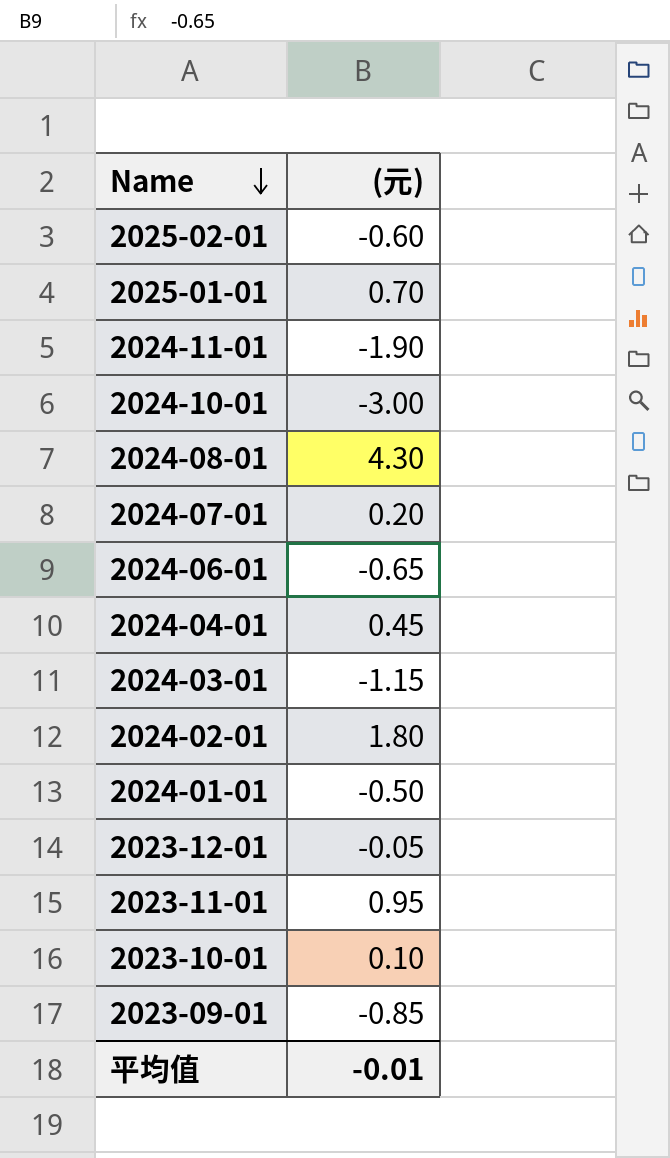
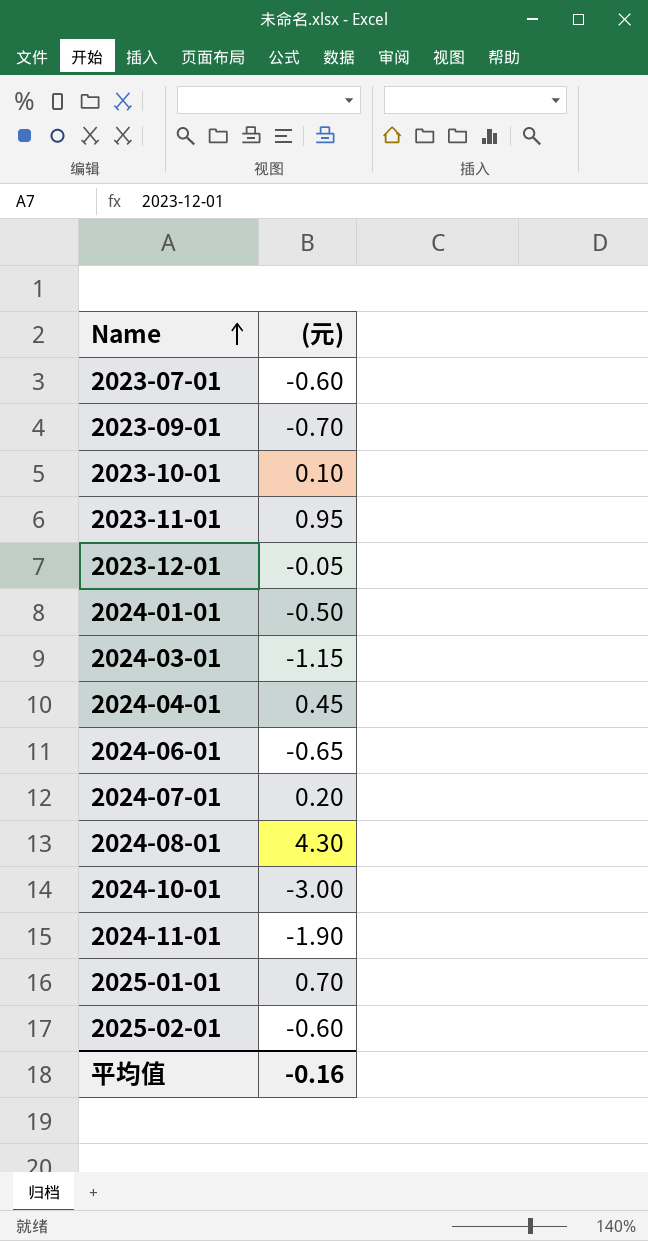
row order: Name descending -> Name ascending
row 2024-02-01: 1.80 -> none
row 2023-07-01: none -> -0.60
2023-09-01 | (元): -0.85 -> -0.70
平均值 | (元): -0.01 -> -0.16

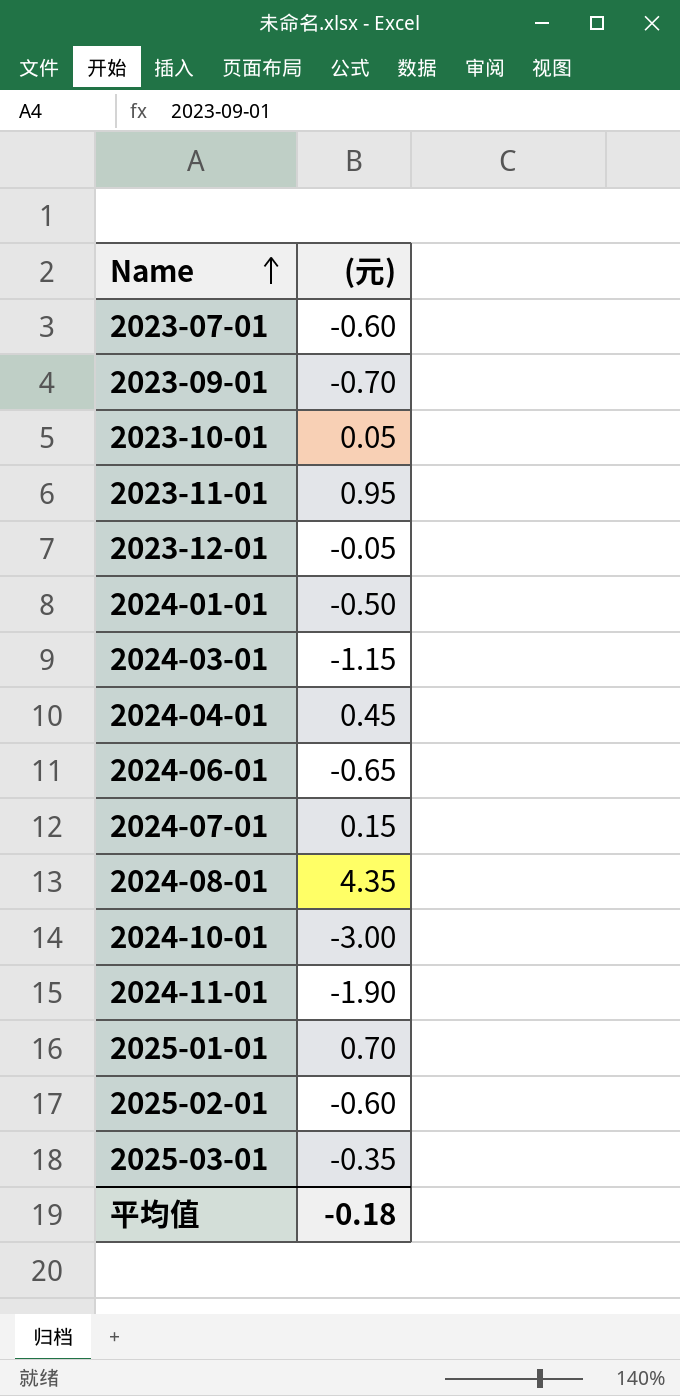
2023-10-01 | (元): 0.10 -> 0.05
2024-07-01 | (元): 0.20 -> 0.15
2024-08-01 | (元): 4.30 -> 4.35
row 2025-03-01: none -> -0.35
平均值 | (元): -0.16 -> -0.18

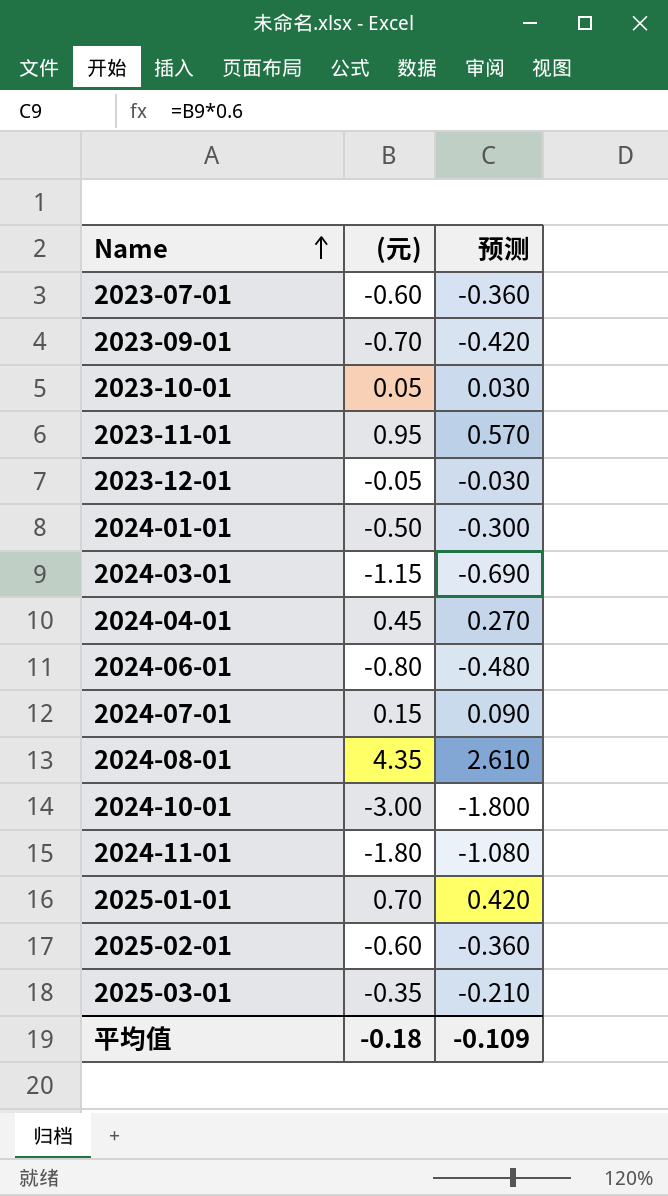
column 预测 | formula: none -> [(元)] * 0.6
2024-06-01 | (元): -0.65 -> -0.80
2024-11-01 | (元): -1.90 -> -1.80

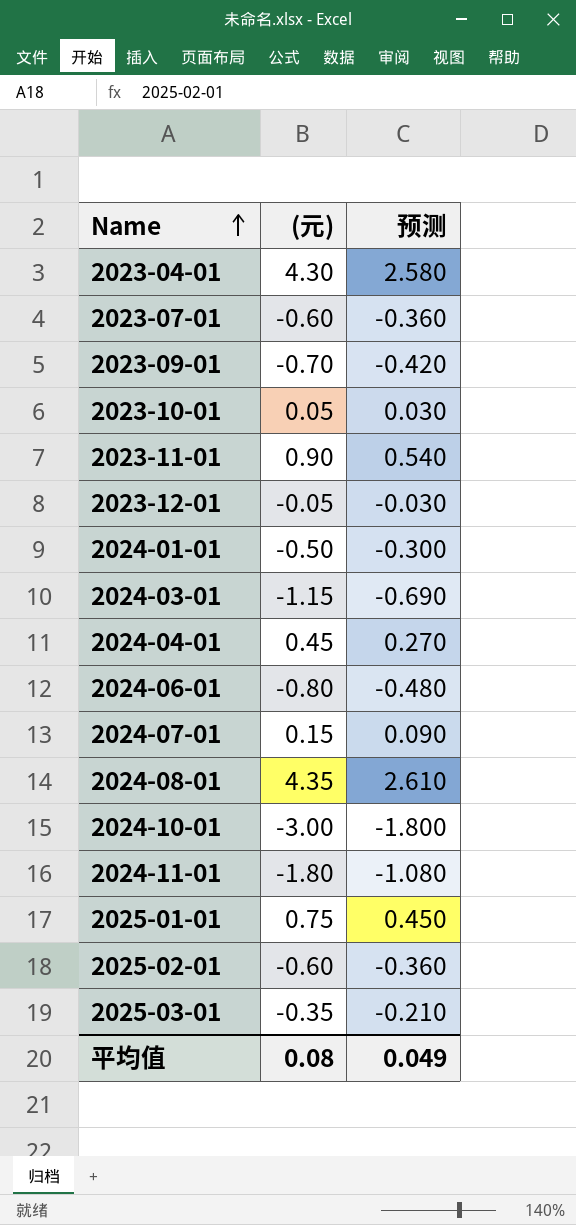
row 2023-04-01: none -> 4.30 | 2.580
2023-11-01 | (元): 0.95 -> 0.90
2023-11-01 | 预测: 0.570 -> 0.540
2025-01-01 | (元): 0.70 -> 0.75
2025-01-01 | 预测: 0.420 -> 0.450
平均值 | (元): -0.18 -> 0.08
平均值 | 预测: -0.109 -> 0.049

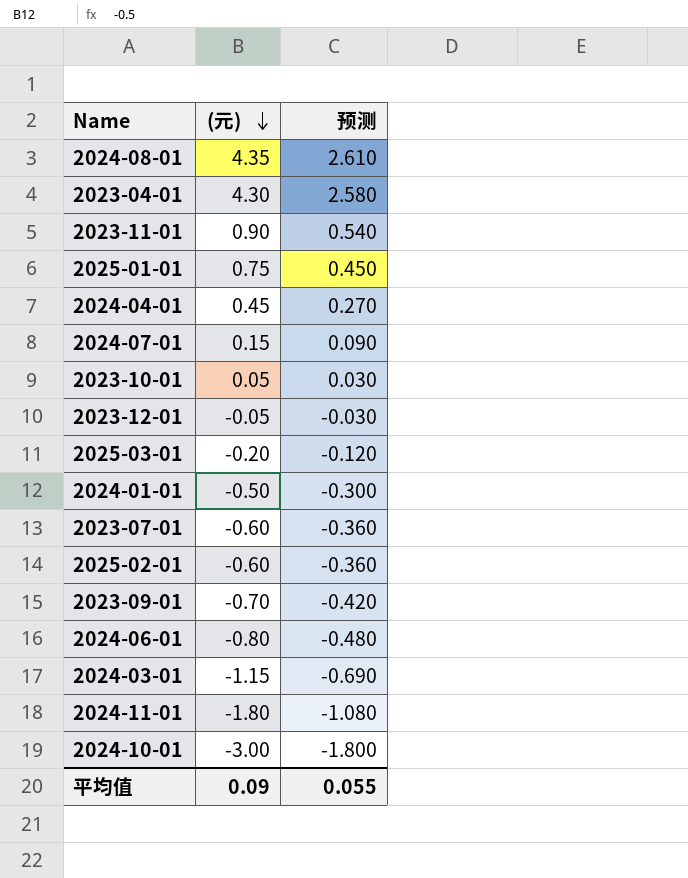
row order: Name ascending -> (元) descending
2025-03-01 | (元): -0.35 -> -0.20
2025-03-01 | 预测: -0.210 -> -0.120
平均值 | (元): 0.08 -> 0.09
平均值 | 预测: 0.049 -> 0.055

